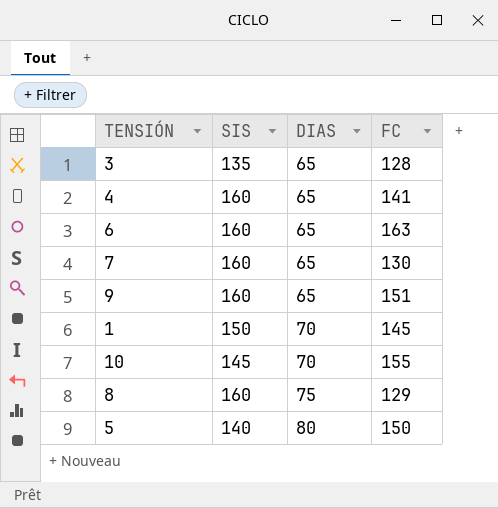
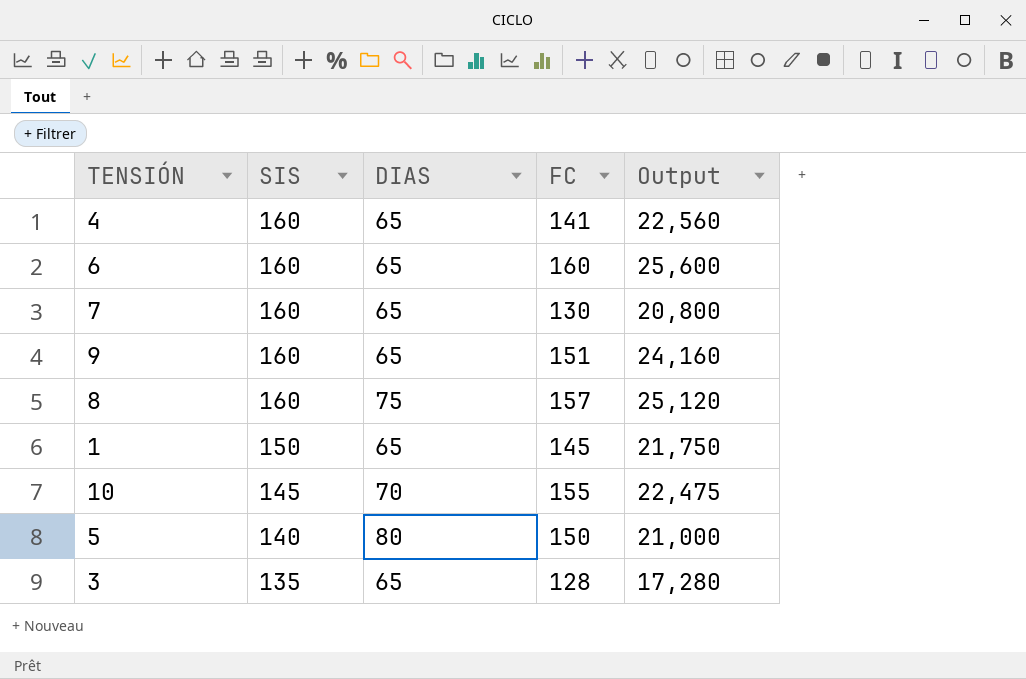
row order: DIAS ascending -> SIS descending
column Output | formula: none -> [SIS] * [FC]
6 | FC: 163 -> 160
8 | FC: 129 -> 157
1 | DIAS: 70 -> 65

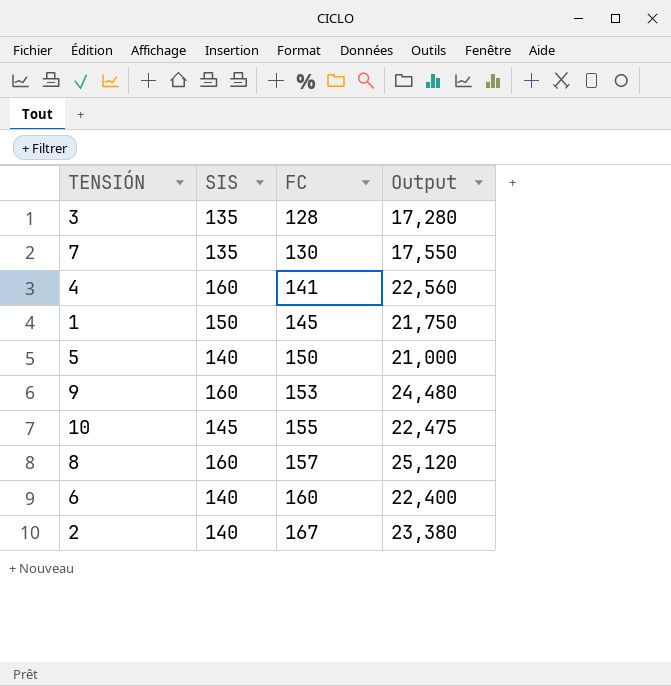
row order: SIS descending -> FC ascending
column DIAS | position: 3 -> none
7 | SIS: 160 -> 135
7 | Output: 20,800 -> 17,550
9 | FC: 151 -> 153
9 | Output: 24,160 -> 24,480
6 | SIS: 160 -> 140
6 | Output: 25,600 -> 22,400
row 2: none -> 140 | 167 | 23,380

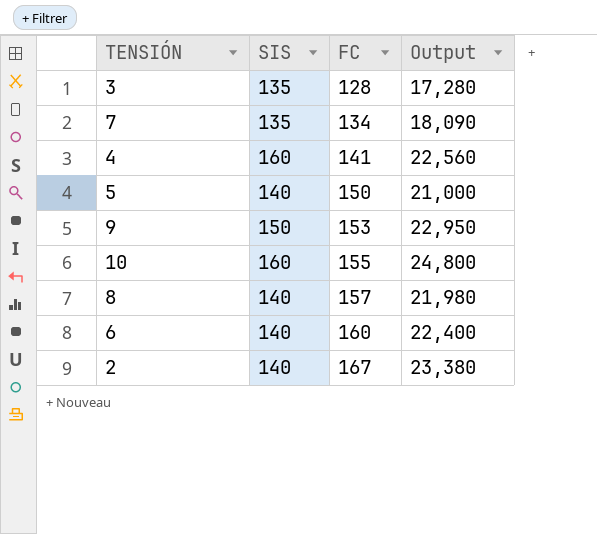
row 1: 150 | 145 | 21,750 -> none
7 | FC: 130 -> 134
7 | Output: 17,550 -> 18,090
9 | SIS: 160 -> 150
9 | Output: 24,480 -> 22,950
10 | SIS: 145 -> 160
10 | Output: 22,475 -> 24,800
8 | SIS: 160 -> 140
8 | Output: 25,120 -> 21,980

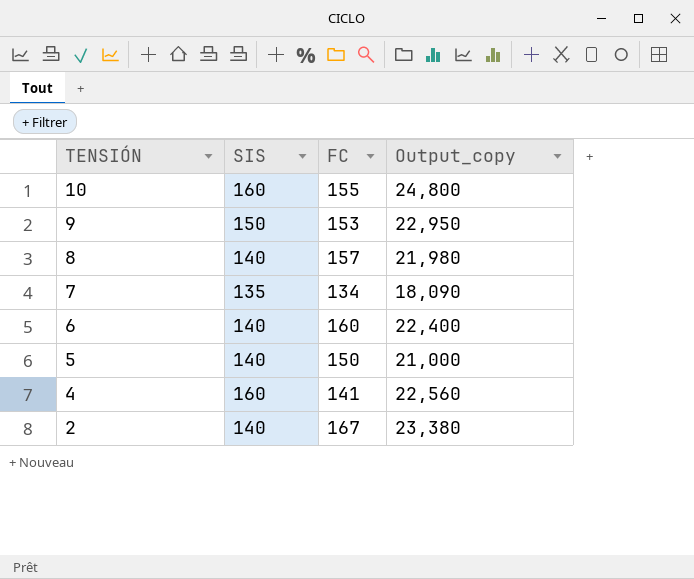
row order: FC ascending -> TENSIÓN descending
column name: Output -> Output_copy
row 3: 135 | 128 | 17,280 -> none

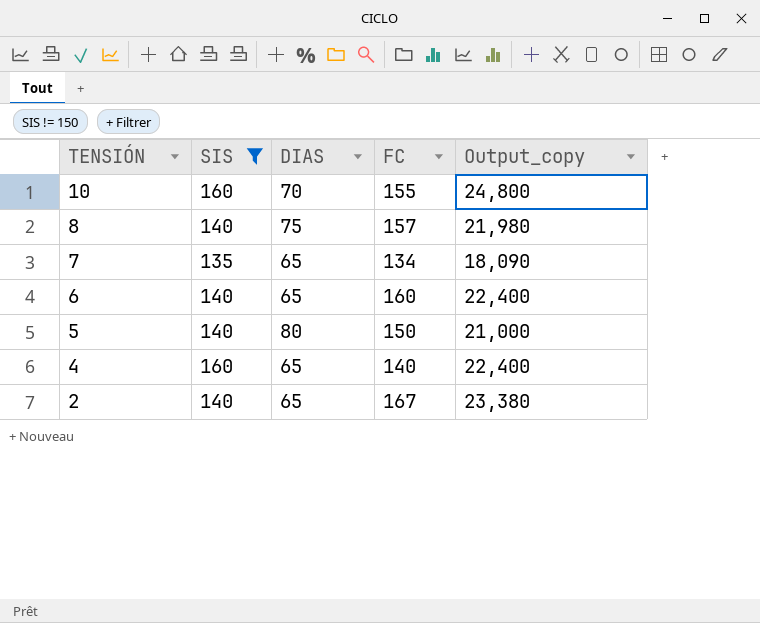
filter: none -> SIS != 150
column DIAS | position: none -> 3
4 | FC: 141 -> 140
4 | Output_copy: 22,560 -> 22,400

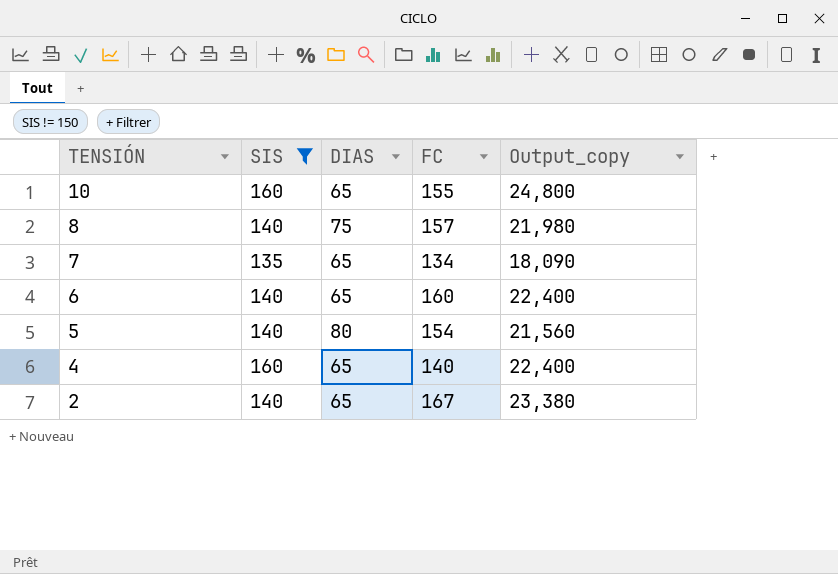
10 | DIAS: 70 -> 65
5 | FC: 150 -> 154
5 | Output_copy: 21,000 -> 21,560

